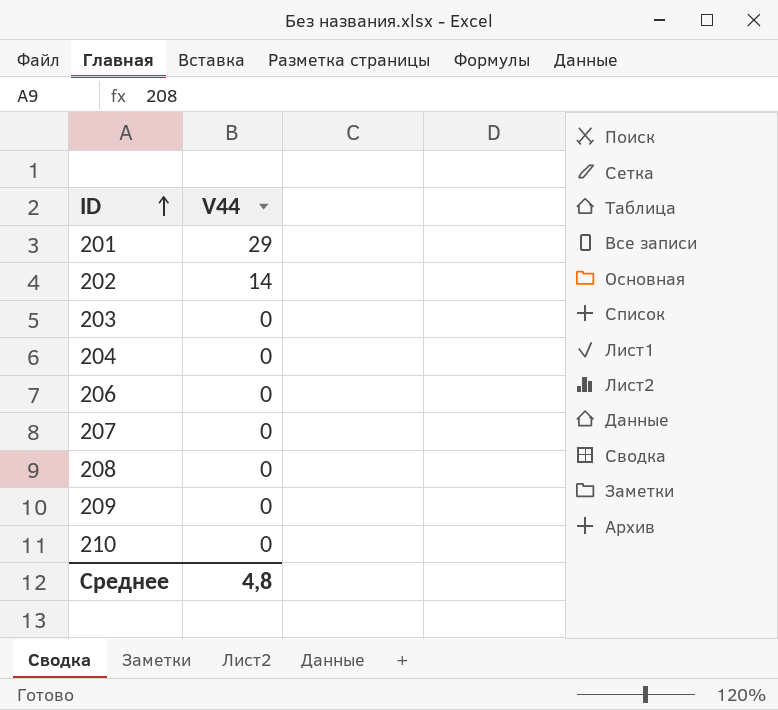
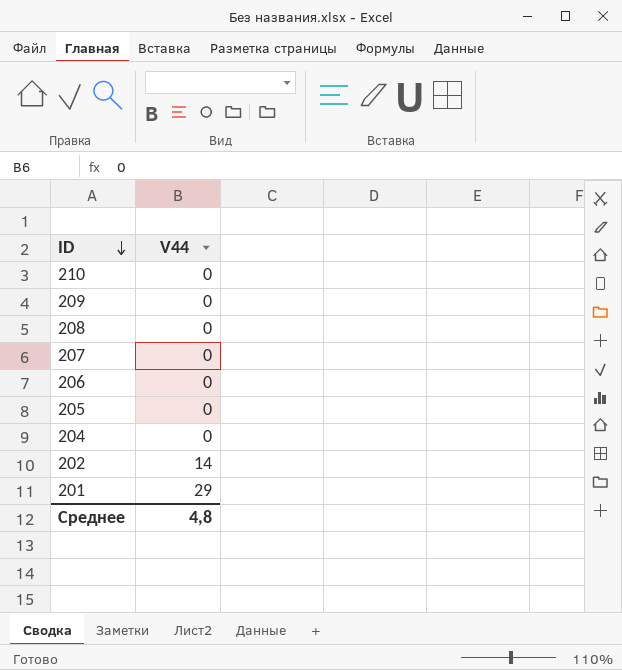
row order: ID ascending -> ID descending
row 203: 0 -> none
row 205: none -> 0

